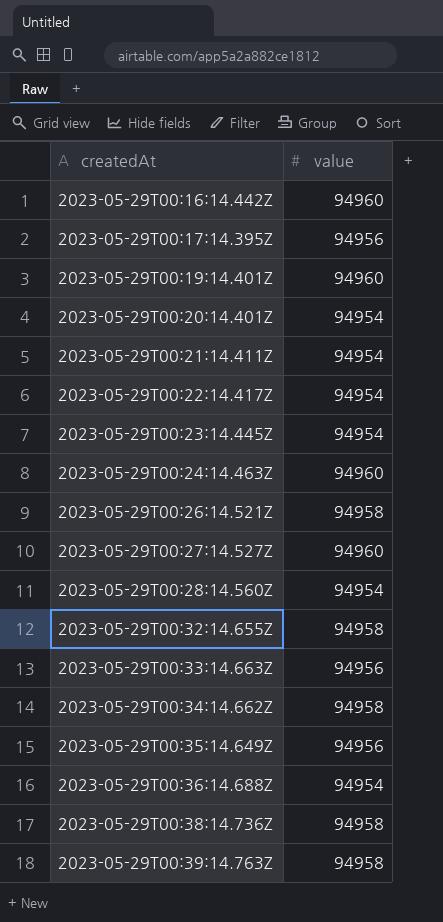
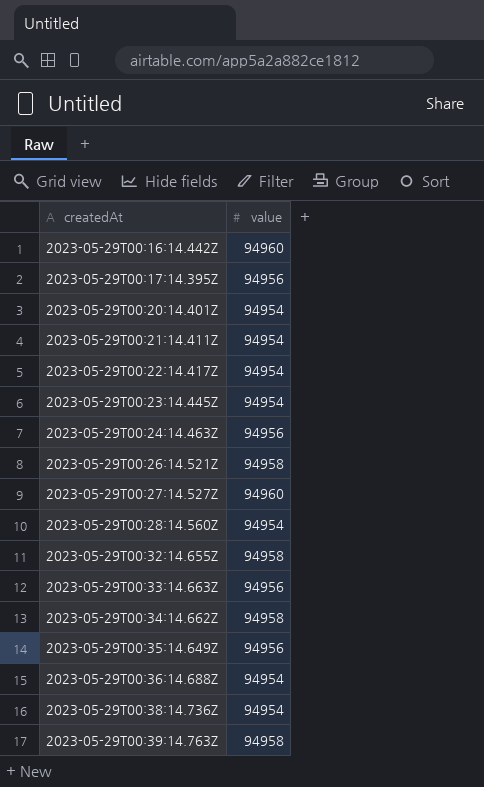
row 2023-05-29T00:19:14.401Z: 94960 -> none
2023-05-29T00:24:14.463Z | value: 94960 -> 94956
2023-05-29T00:38:14.736Z | value: 94958 -> 94954

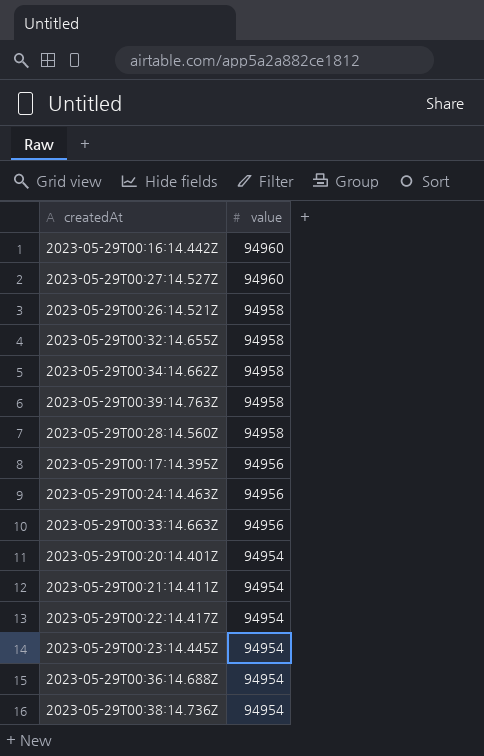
row order: createdAt ascending -> value descending
row 2023-05-29T00:35:14.649Z: 94956 -> none
2023-05-29T00:28:14.560Z | value: 94954 -> 94958

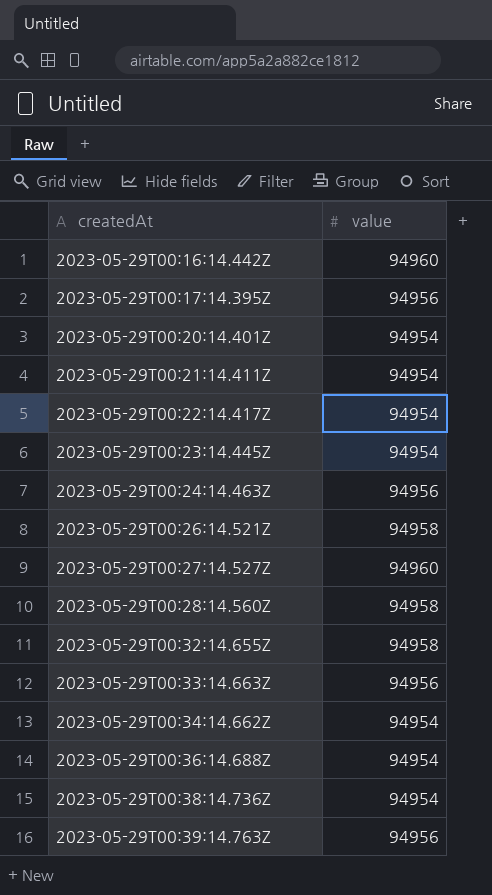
row order: value descending -> createdAt ascending
2023-05-29T00:34:14.662Z | value: 94958 -> 94954
2023-05-29T00:39:14.763Z | value: 94958 -> 94956

